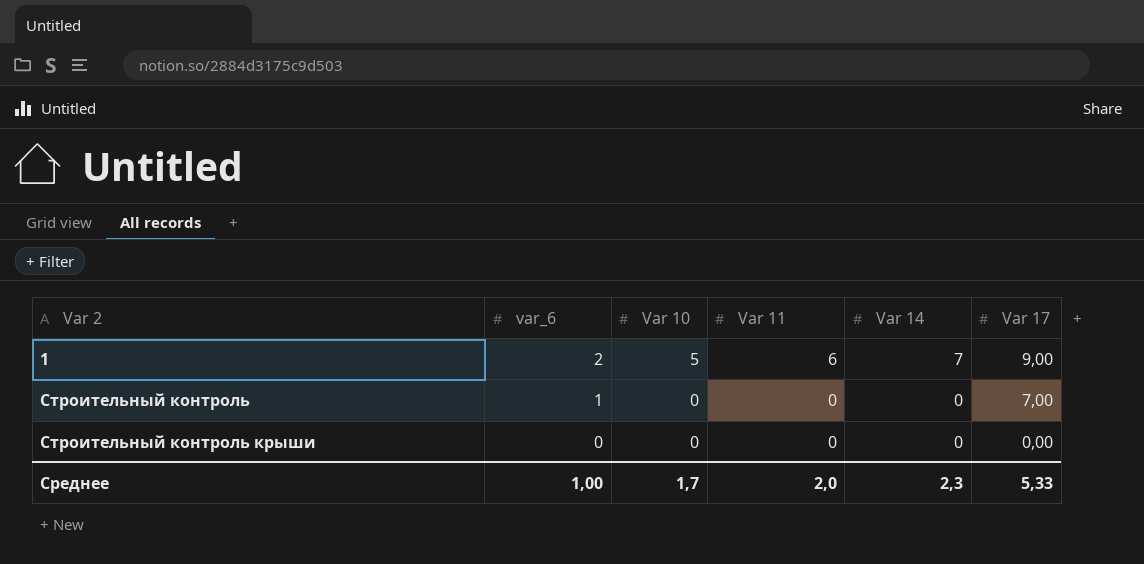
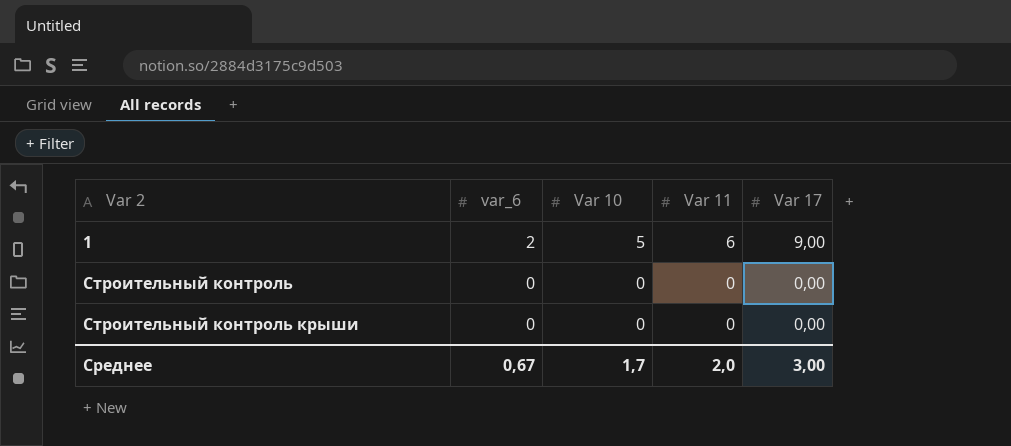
column Var 14 | position: 5 -> none
Строительный контроль | var_6: 1 -> 0
Строительный контроль | Var 17: 7,00 -> 0,00
Среднее | var_6: 1,00 -> 0,67
Среднее | Var 17: 5,33 -> 3,00

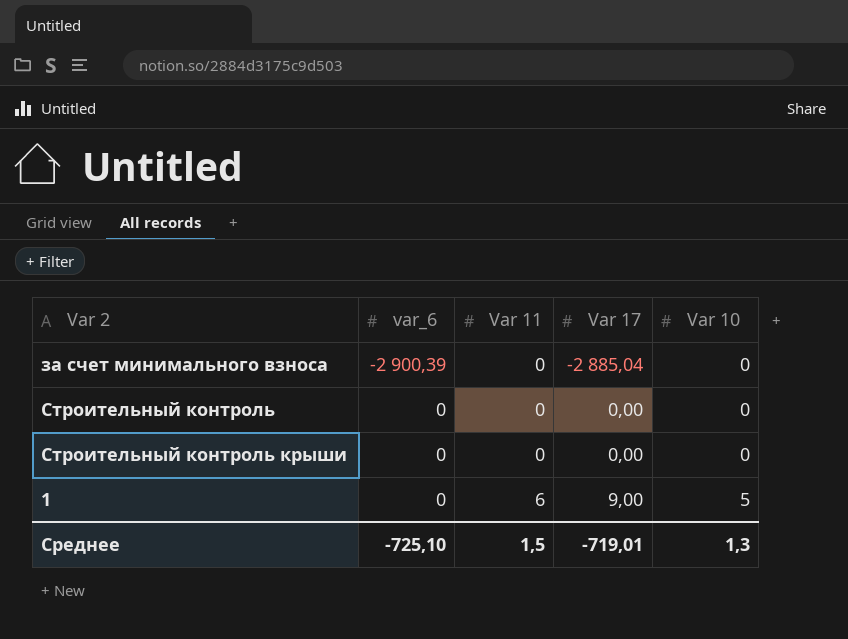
row order: Var 2 ascending -> var_6 ascending
column Var 10 | position: 3 -> 5
row за счет минимального взноса: none -> -2 900,39 | 0 | -2 885,04 | 0
1 | var_6: 2 -> 0
Среднее | var_6: 0,67 -> -725,10
Среднее | Var 11: 2,0 -> 1,5
Среднее | Var 17: 3,00 -> -719,01
Среднее | Var 10: 1,7 -> 1,3

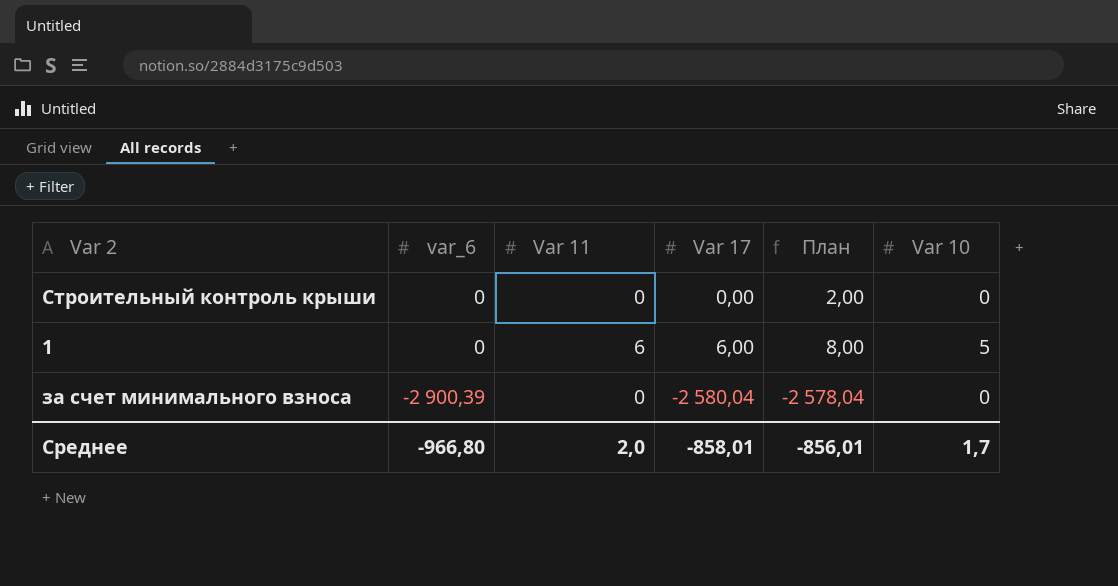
row order: var_6 ascending -> var_6 descending
column План | formula: none -> [Var 17] + 2
row Строительный контроль: 0 | 0 | 0,00 | 0 -> none
1 | Var 17: 9,00 -> 6,00
за счет минимального взноса | Var 17: -2 885,04 -> -2 580,04
Среднее | var_6: -725,10 -> -966,80
Среднее | Var 11: 1,5 -> 2,0
Среднее | Var 17: -719,01 -> -858,01
Среднее | Var 10: 1,3 -> 1,7

